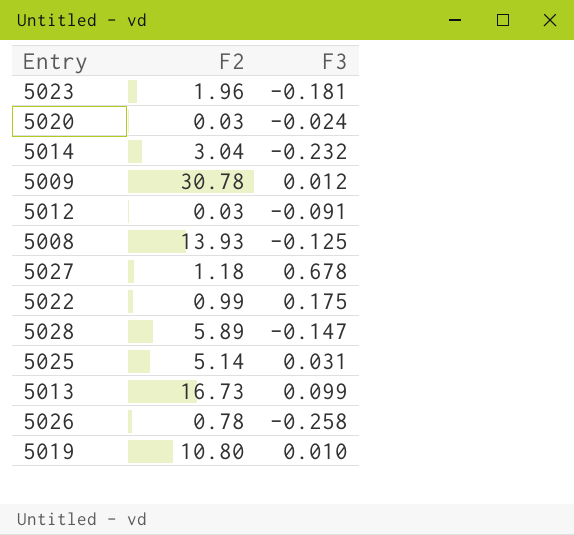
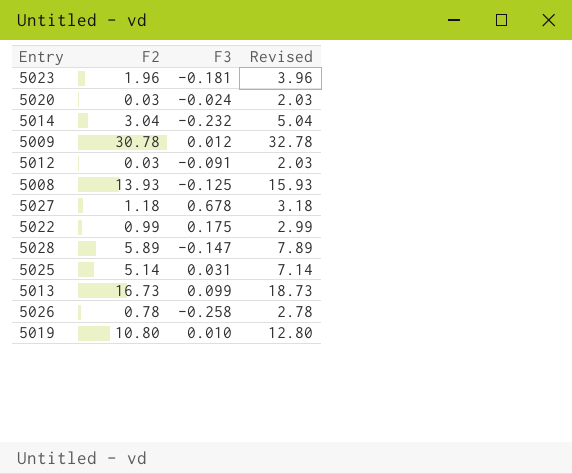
column Revised | formula: none -> [F2] + 2

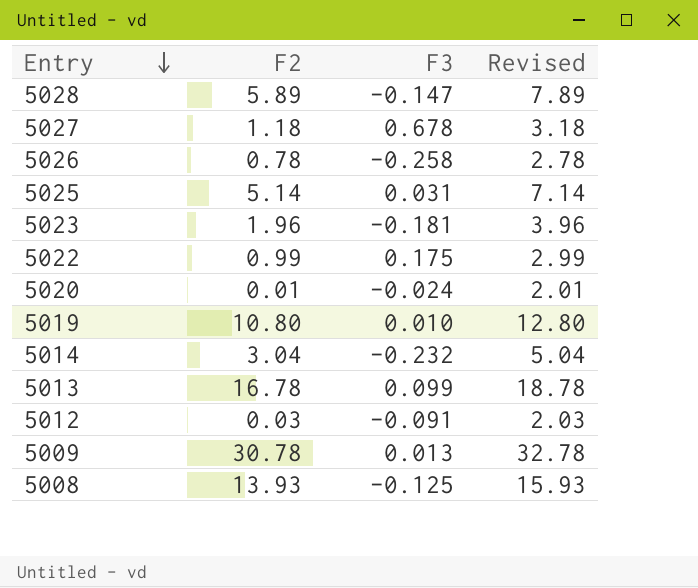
row order: none -> Entry descending
5020 | F2: 0.03 -> 0.01
5020 | Revised: 2.03 -> 2.01
5013 | F2: 16.73 -> 16.78
5013 | Revised: 18.73 -> 18.78
5009 | F3: 0.012 -> 0.013

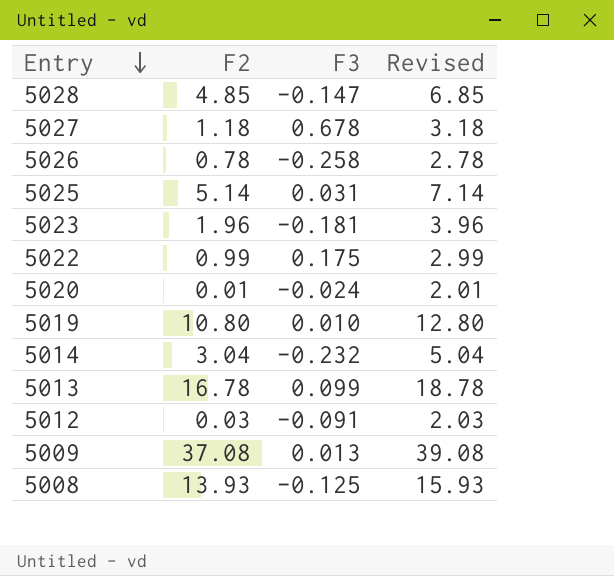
5028 | F2: 5.89 -> 4.85
5028 | Revised: 7.89 -> 6.85
5009 | F2: 30.78 -> 37.08
5009 | Revised: 32.78 -> 39.08

